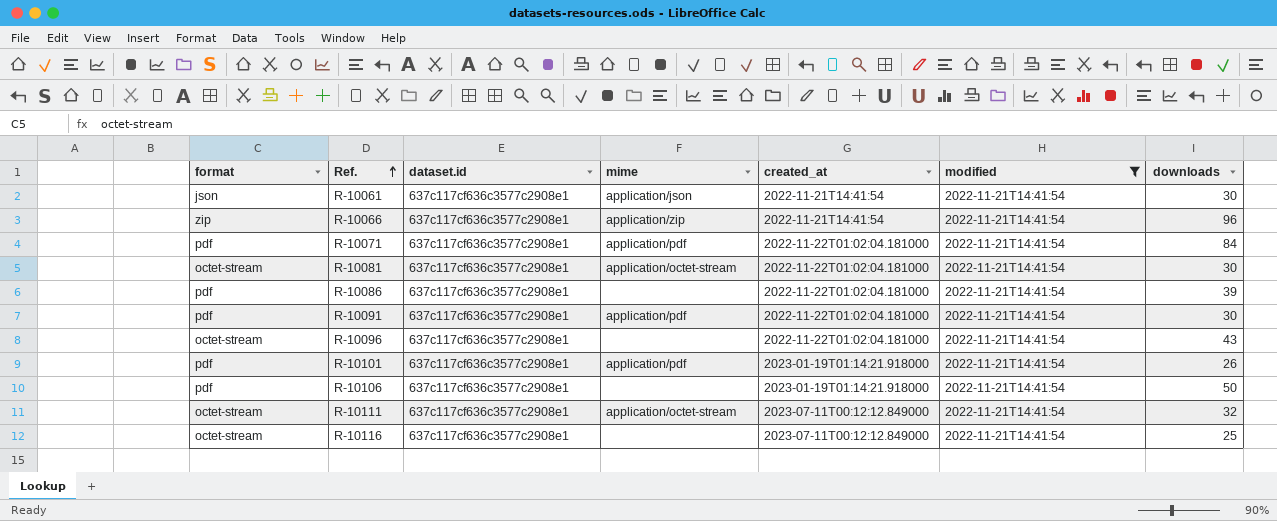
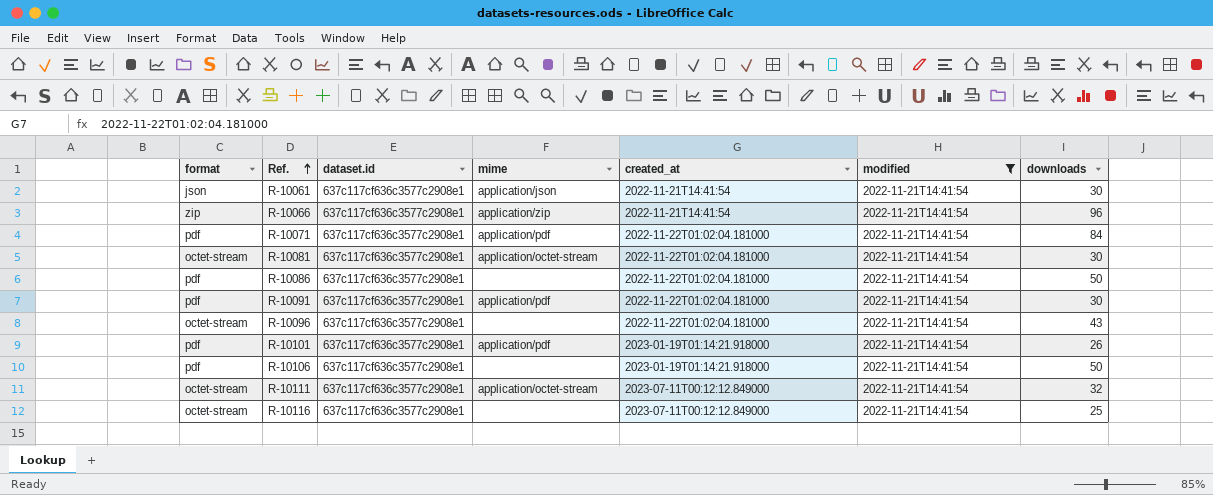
R-10086 | downloads: 39 -> 50

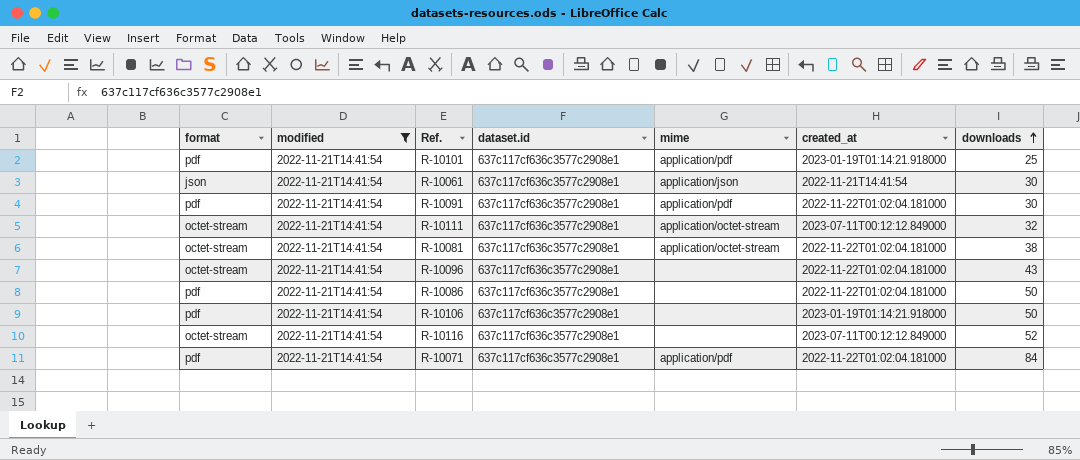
row order: Ref. ascending -> downloads ascending
column modified | position: 6 -> 2
row R-10066: zip | 637c117cf636c3577c2908e1 | application/zip | 2022-11-21T14:41:54 | 2022-11-21T14:41:54 | 96 -> none
R-10101 | downloads: 26 -> 25
R-10081 | downloads: 30 -> 38
R-10116 | downloads: 25 -> 52

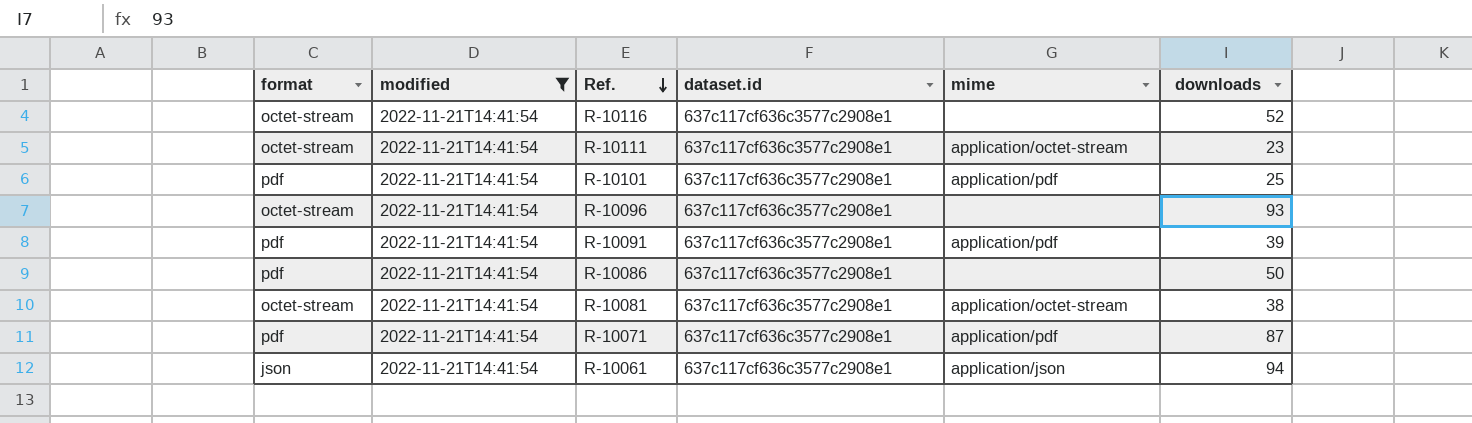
row order: downloads ascending -> Ref. descending
column created_at | position: 6 -> none
row R-10106: pdf | 2022-11-21T14:41:54 | 637c117cf636c3577c2908e1 | none | 2023-01-19T01:14:21.918000 | 50 -> none
R-10111 | downloads: 32 -> 23
R-10096 | downloads: 43 -> 93
R-10091 | downloads: 30 -> 39
R-10071 | downloads: 84 -> 87
R-10061 | downloads: 30 -> 94

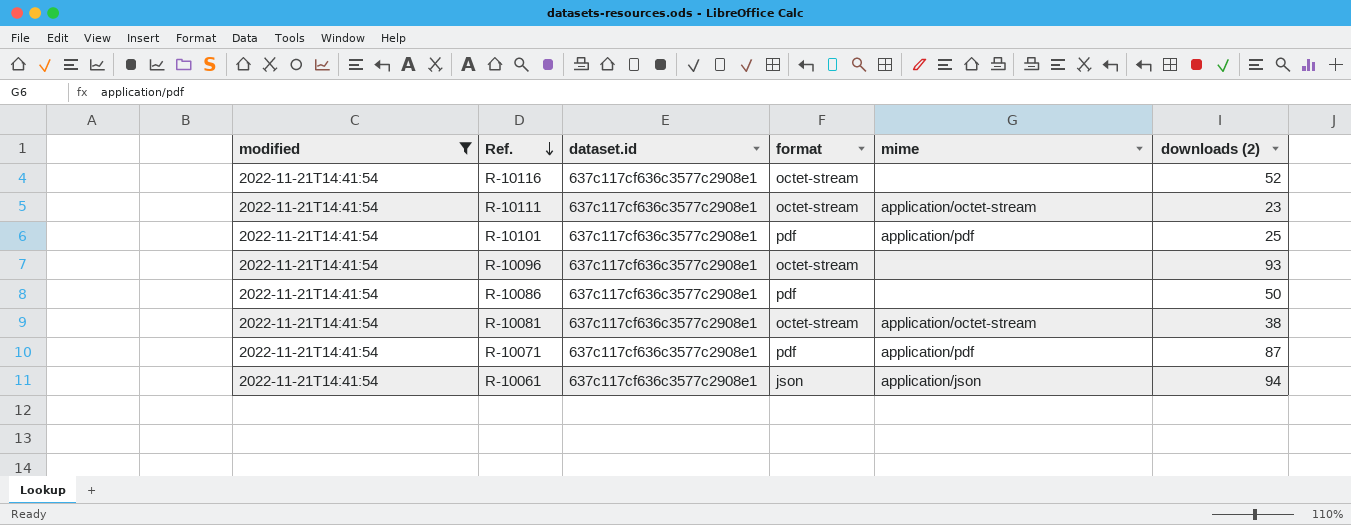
column format | position: 1 -> 4
column name: downloads -> downloads (2)
row R-10091: pdf | 2022-11-21T14:41:54 | 637c117cf636c3577c2908e1 | application/pdf | 39 -> none

